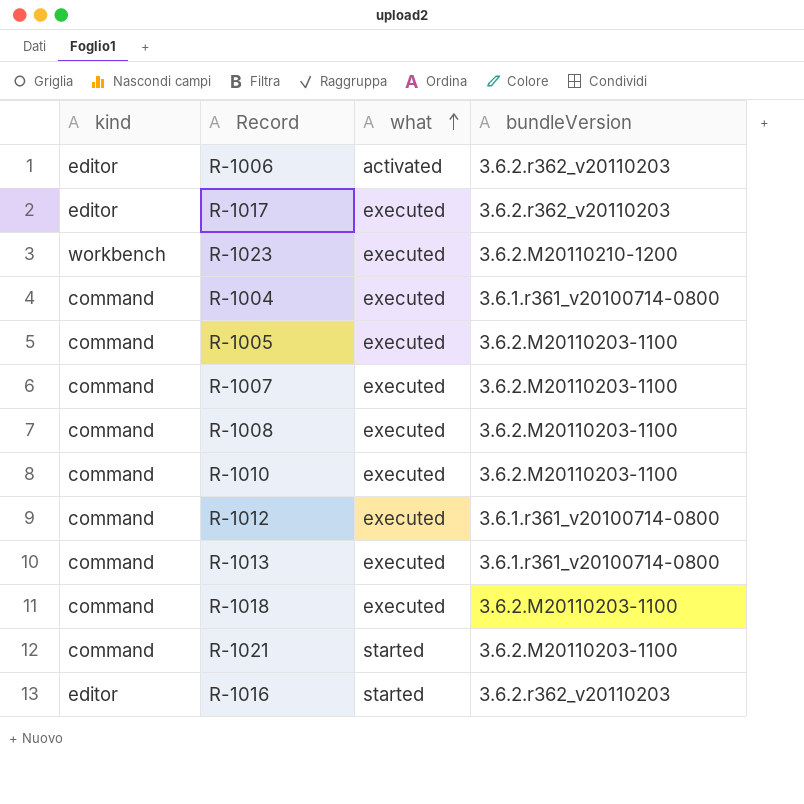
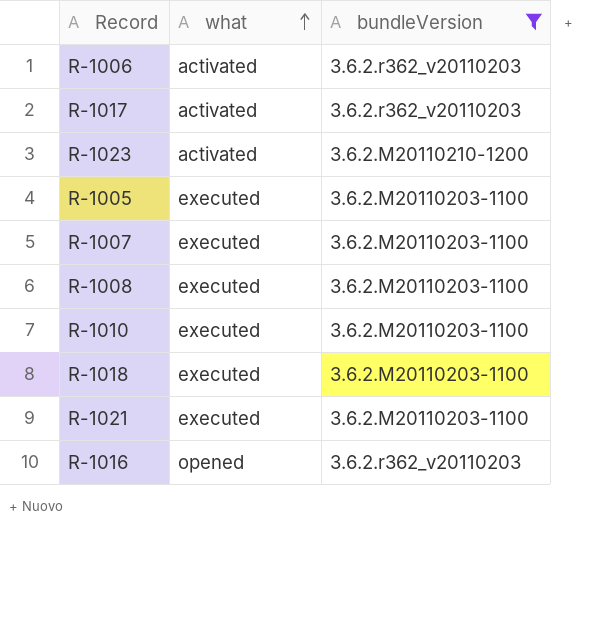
filter: none -> bundleVersion != 3.6.1.r361_v20100714-0800
column kind | position: 1 -> none
R-1017 | what: executed -> activated
R-1023 | what: executed -> activated
R-1021 | what: started -> executed
R-1016 | what: started -> opened

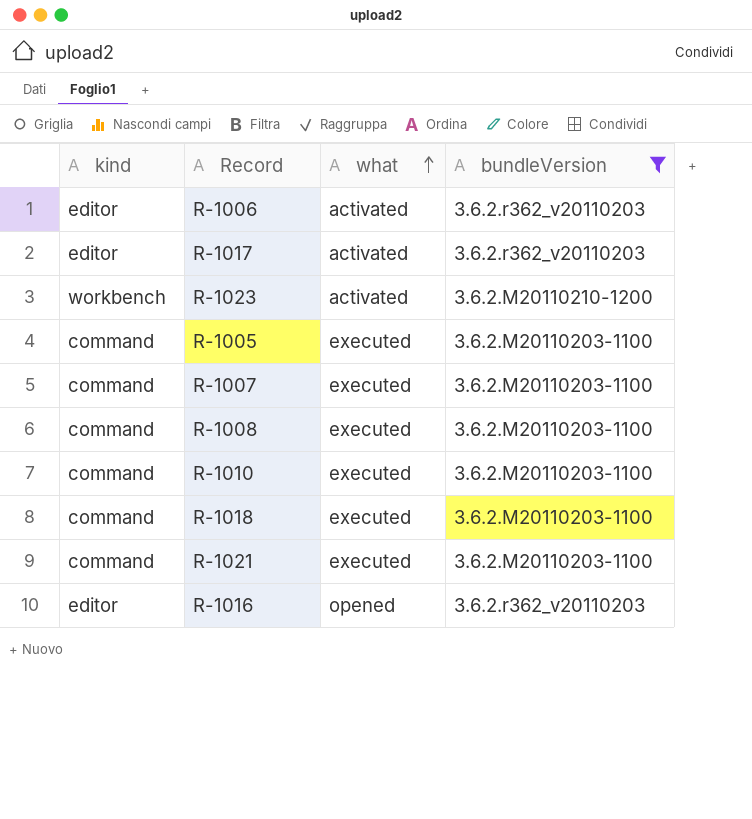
column kind | position: none -> 1

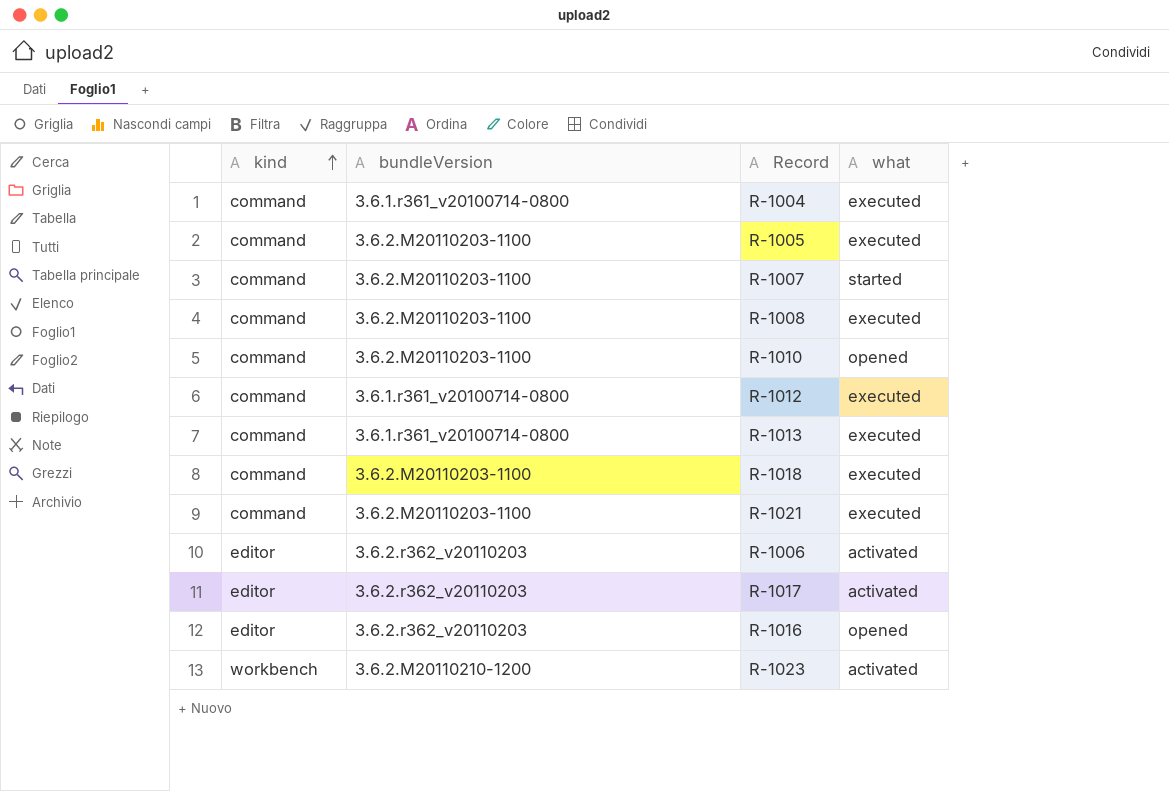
filter: bundleVersion != 3.6.1.r361_v20100714-0800 -> none
row order: what ascending -> kind ascending
column bundleVersion | position: 4 -> 2
R-1007 | what: executed -> started
R-1010 | what: executed -> opened

